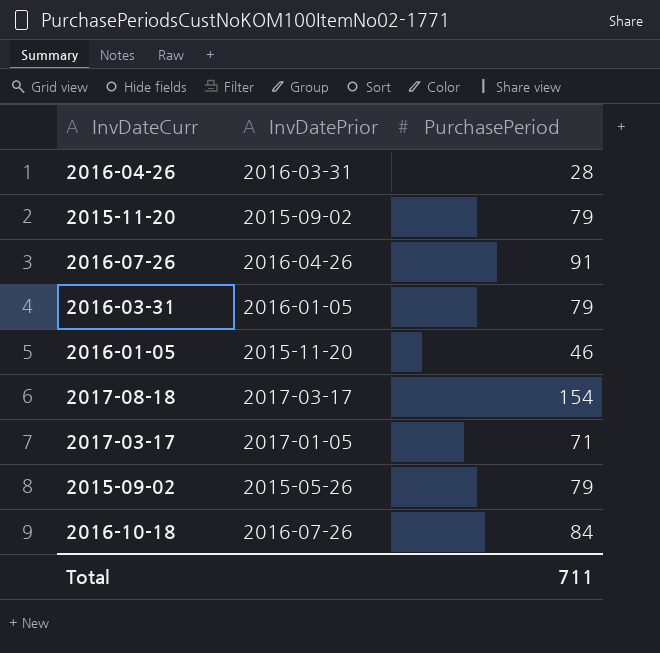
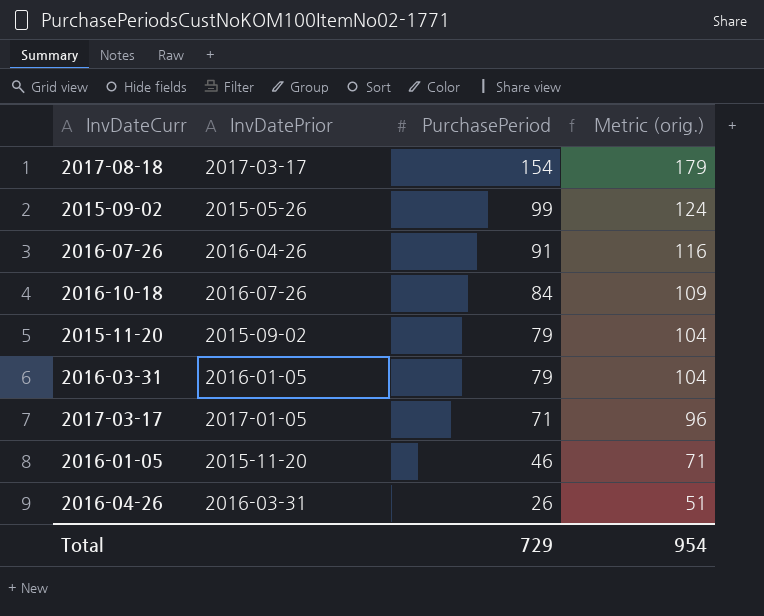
row order: none -> PurchasePeriod descending
column Metric (orig.) | formula: none -> [PurchasePeriod] + 25
2015-09-02 | PurchasePeriod: 79 -> 99
2016-04-26 | PurchasePeriod: 28 -> 26
Total | PurchasePeriod: 711 -> 729

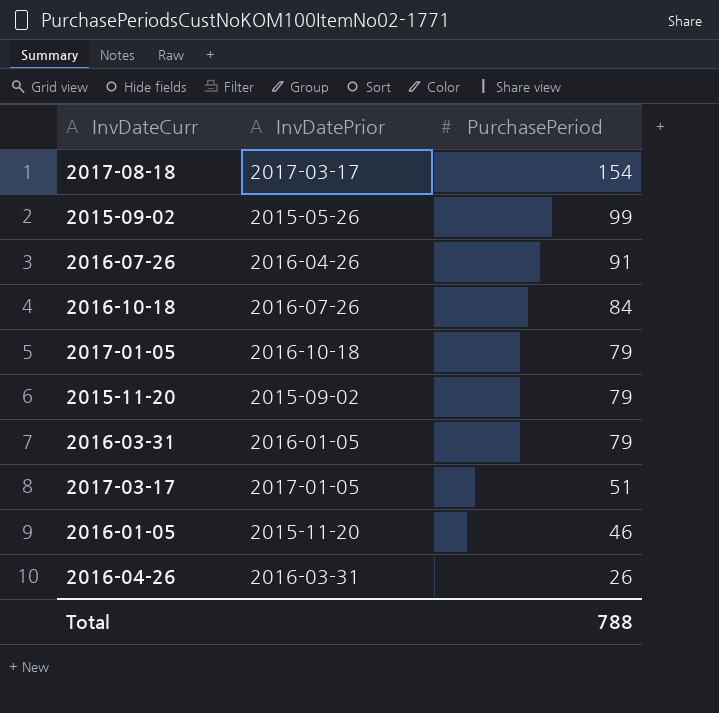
column Metric (orig.) | formula: [PurchasePeriod] + 25 -> none
row 2017-01-05: none -> 2016-10-18 | 79
2017-03-17 | PurchasePeriod: 71 -> 51
Total | PurchasePeriod: 729 -> 788

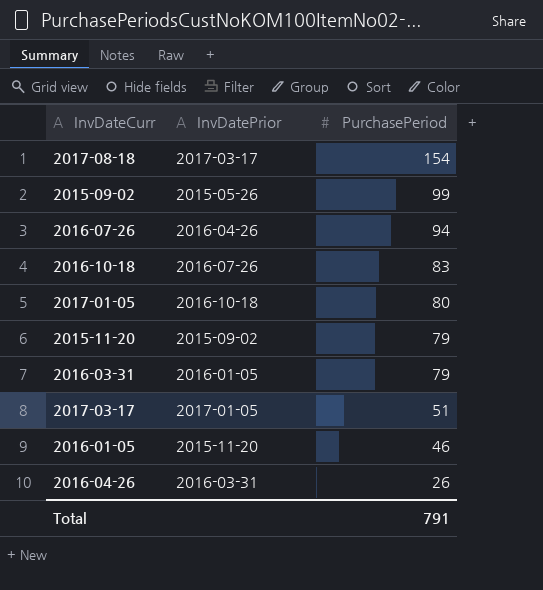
2016-07-26 | PurchasePeriod: 91 -> 94
2016-10-18 | PurchasePeriod: 84 -> 83
2017-01-05 | PurchasePeriod: 79 -> 80
Total | PurchasePeriod: 788 -> 791

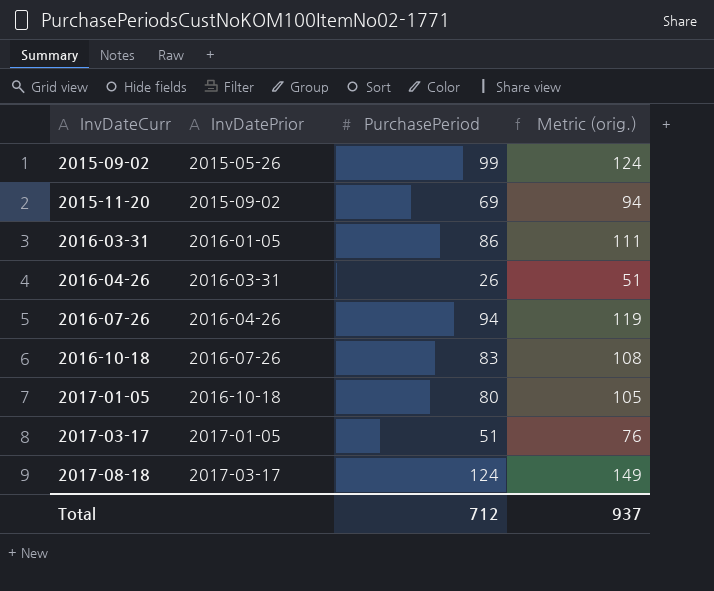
row order: PurchasePeriod descending -> InvDateCurr ascending
column Metric (orig.) | formula: none -> [PurchasePeriod] + 25
row 2016-01-05: 2015-11-20 | 46 -> none
2015-11-20 | PurchasePeriod: 79 -> 69
2016-03-31 | PurchasePeriod: 79 -> 86
2017-08-18 | PurchasePeriod: 154 -> 124
Total | PurchasePeriod: 791 -> 712

